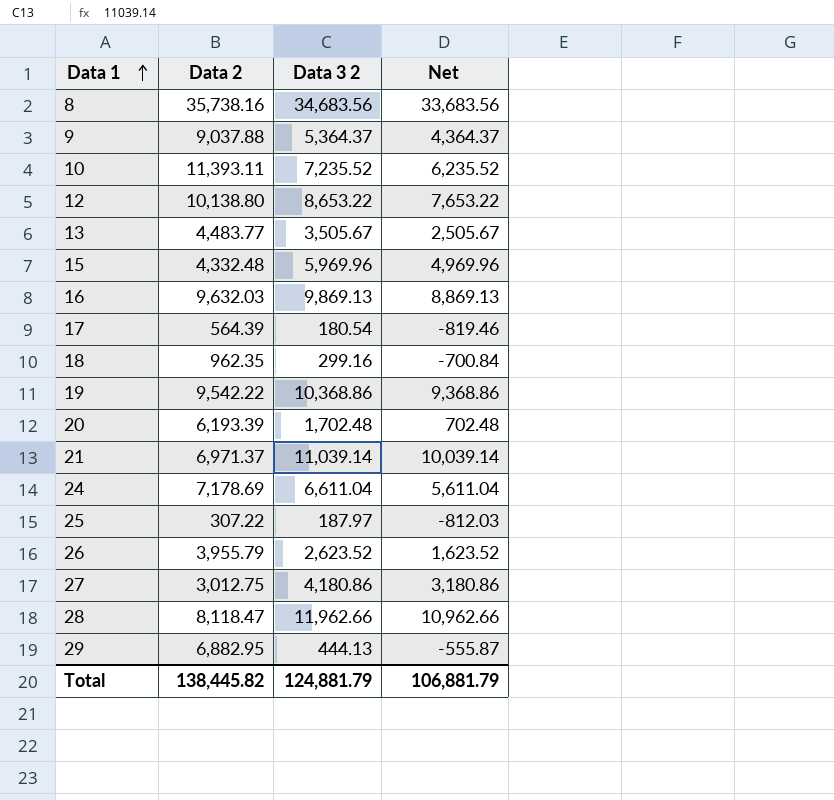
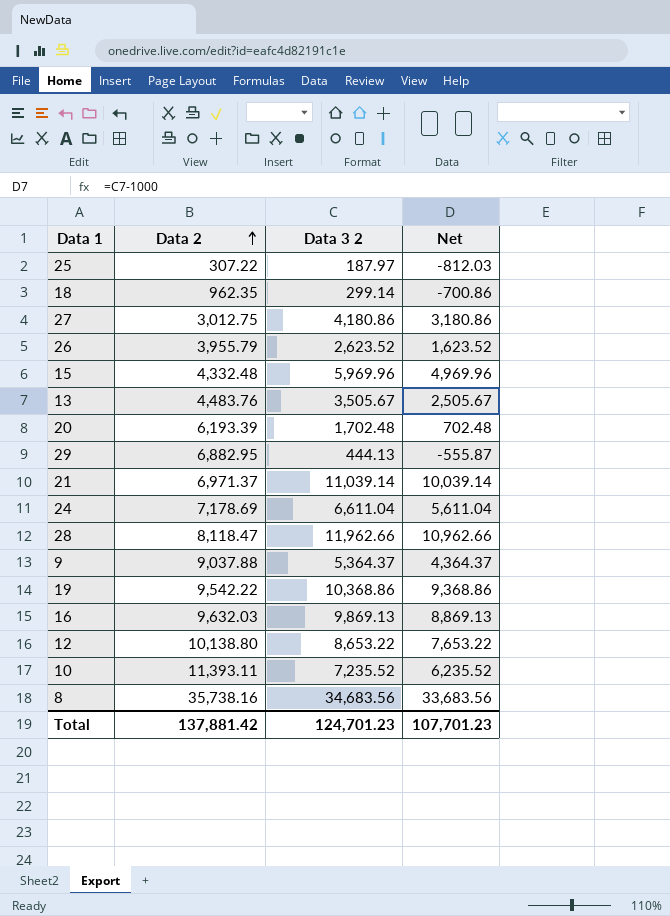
row order: Data 1 ascending -> Data 2 ascending
row 17: 564.39 | 180.54 | -819.46 -> none
18 | Data 3 2: 299.16 -> 299.14
18 | Net: -700.84 -> -700.86
13 | Data 2: 4,483.77 -> 4,483.76
Total | Data 2: 138,445.82 -> 137,881.42
Total | Data 3 2: 124,881.79 -> 124,701.23
Total | Net: 106,881.79 -> 107,701.23

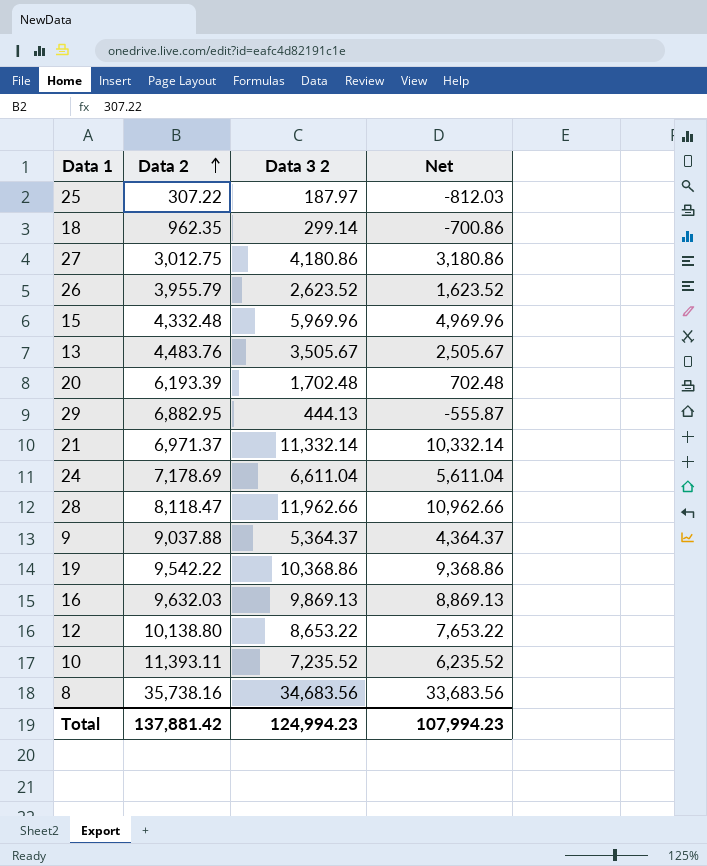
21 | Data 3 2: 11,039.14 -> 11,332.14
21 | Net: 10,039.14 -> 10,332.14
Total | Data 3 2: 124,701.23 -> 124,994.23
Total | Net: 107,701.23 -> 107,994.23

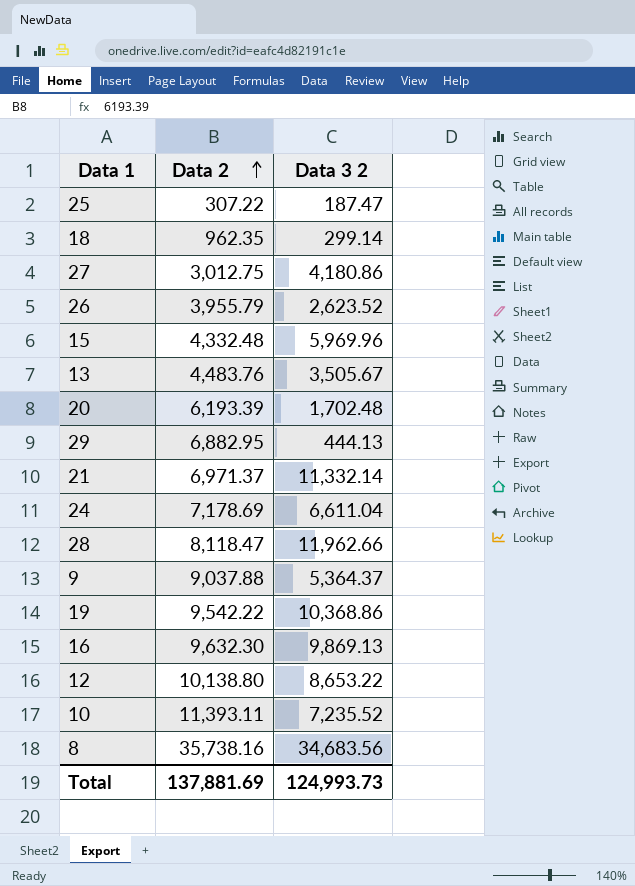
column Net | formula: [Data 3 2] - 1000 -> none
25 | Data 3 2: 187.97 -> 187.47
16 | Data 2: 9,632.03 -> 9,632.30
Total | Data 2: 137,881.42 -> 137,881.69
Total | Data 3 2: 124,994.23 -> 124,993.73

